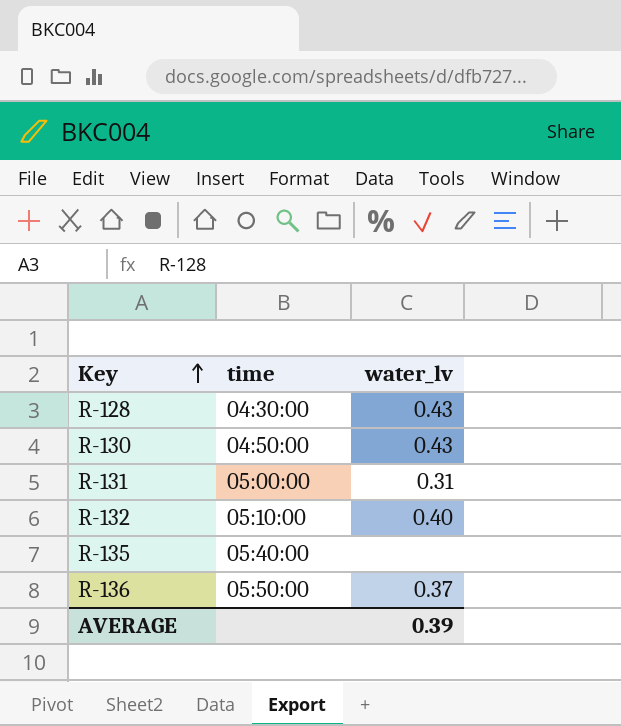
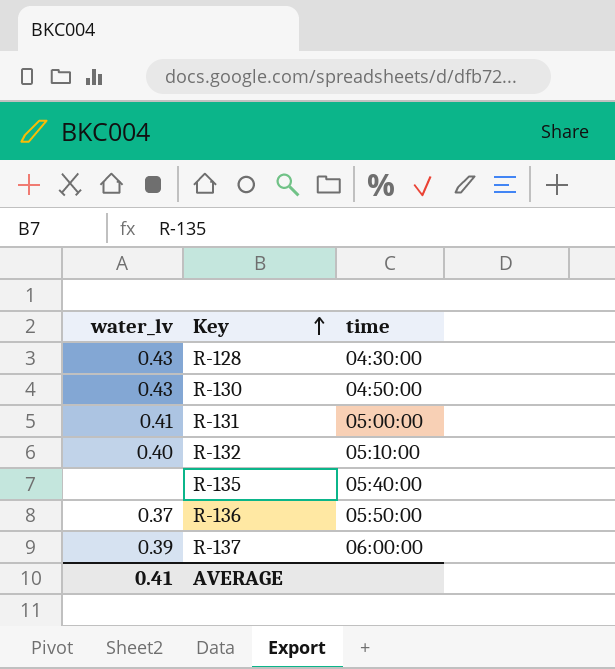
column water_lv | position: 3 -> 1
R-131 | water_lv: 0.31 -> 0.41
row R-137: none -> 0.39 | 06:00:00
AVERAGE | water_lv: 0.39 -> 0.41

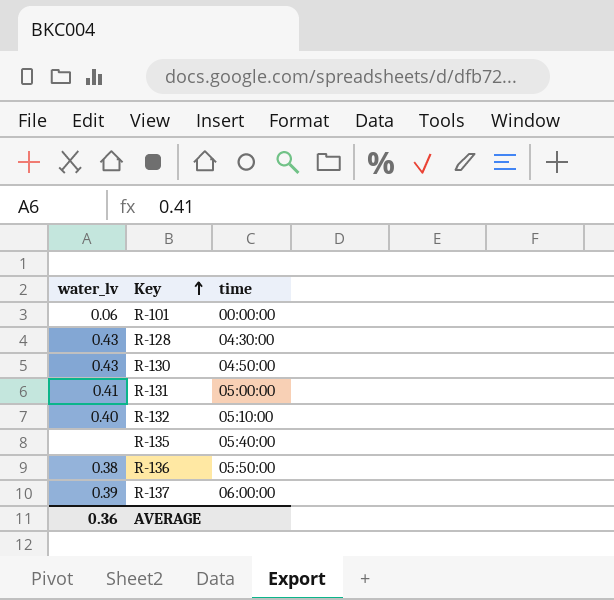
row R-101: none -> 0.06 | 00:00:00
R-136 | water_lv: 0.37 -> 0.38
AVERAGE | water_lv: 0.41 -> 0.36

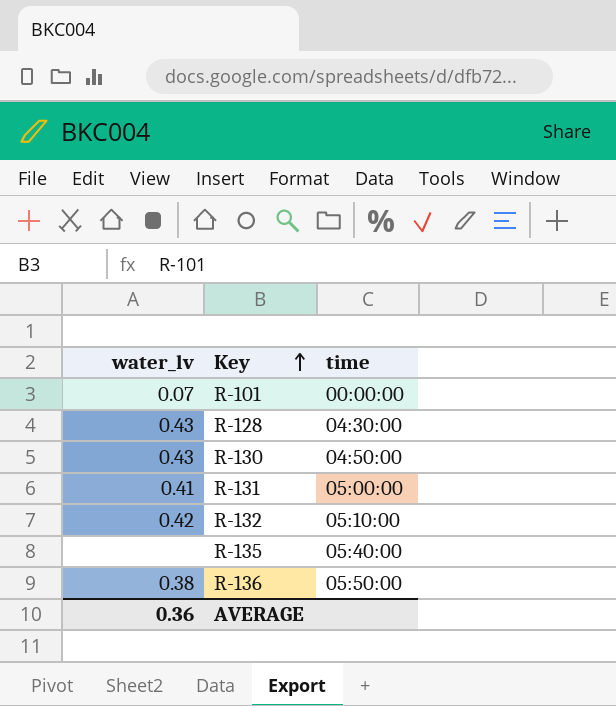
row R-137: 0.39 | 06:00:00 -> none
R-101 | water_lv: 0.06 -> 0.07
R-132 | water_lv: 0.40 -> 0.42

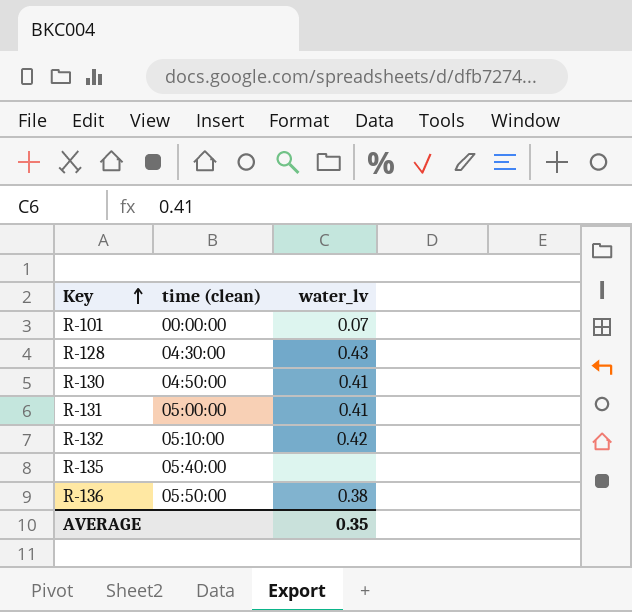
column name: time -> time (clean)
column water_lv | position: 1 -> 3
R-130 | water_lv: 0.43 -> 0.41
AVERAGE | water_lv: 0.36 -> 0.35

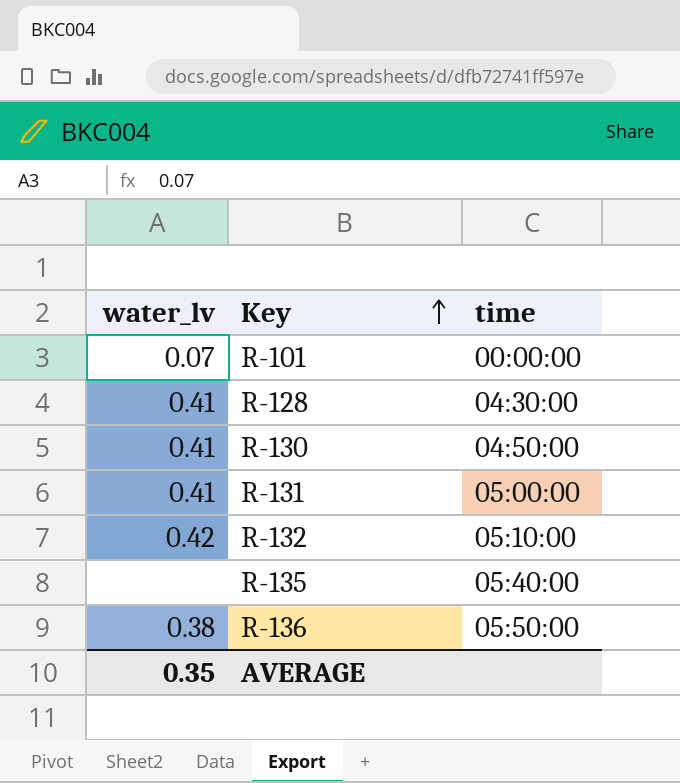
column water_lv | position: 3 -> 1
column name: time (clean) -> time
R-128 | water_lv: 0.43 -> 0.41

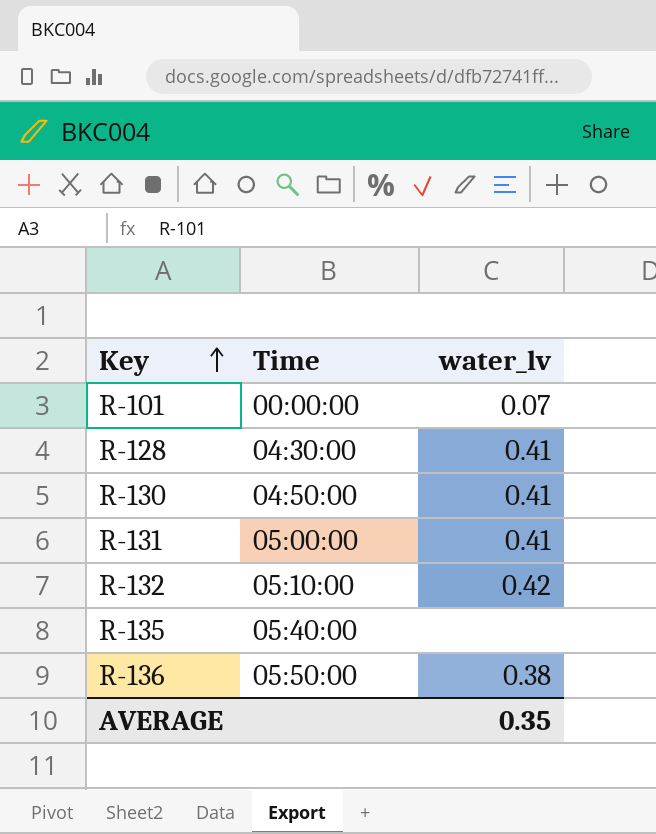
column name: time -> Time
column water_lv | position: 1 -> 3

